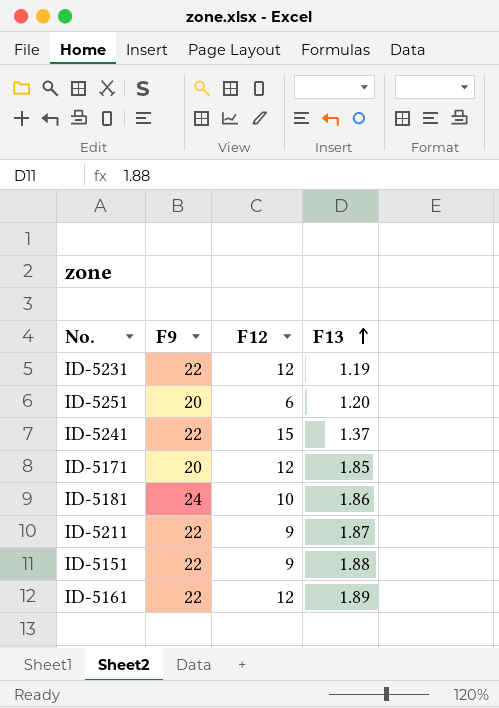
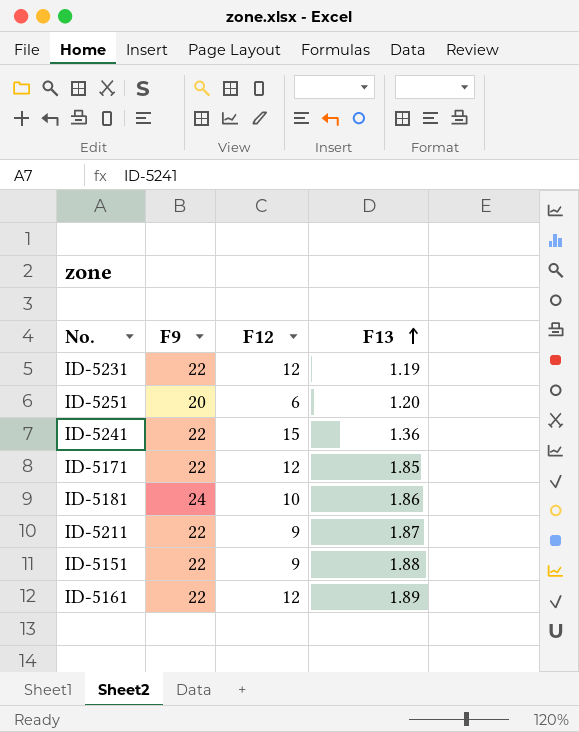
ID-5241 | F13: 1.37 -> 1.36
ID-5171 | F9: 20 -> 22

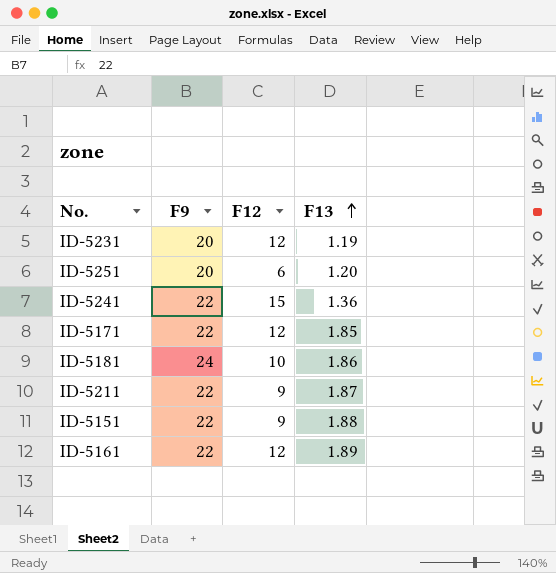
ID-5231 | F9: 22 -> 20

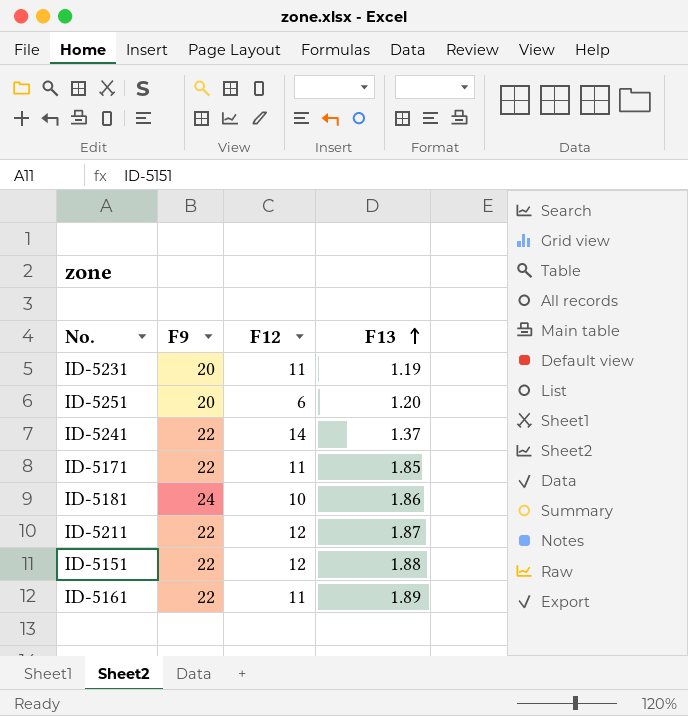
ID-5231 | F12: 12 -> 11
ID-5241 | F12: 15 -> 14
ID-5241 | F13: 1.36 -> 1.37
ID-5171 | F12: 12 -> 11
ID-5211 | F12: 9 -> 12
ID-5151 | F12: 9 -> 12
ID-5161 | F12: 12 -> 11

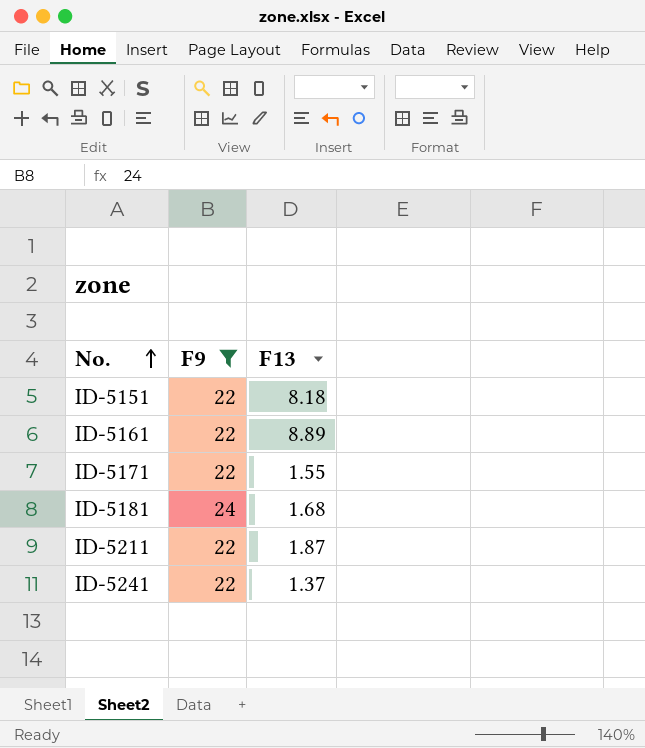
filter: none -> F9 != 20
row order: F13 ascending -> No. ascending
column F12 | position: 3 -> none
ID-5151 | F13: 1.88 -> 8.18
ID-5161 | F13: 1.89 -> 8.89
ID-5171 | F13: 1.85 -> 1.55
ID-5181 | F13: 1.86 -> 1.68

